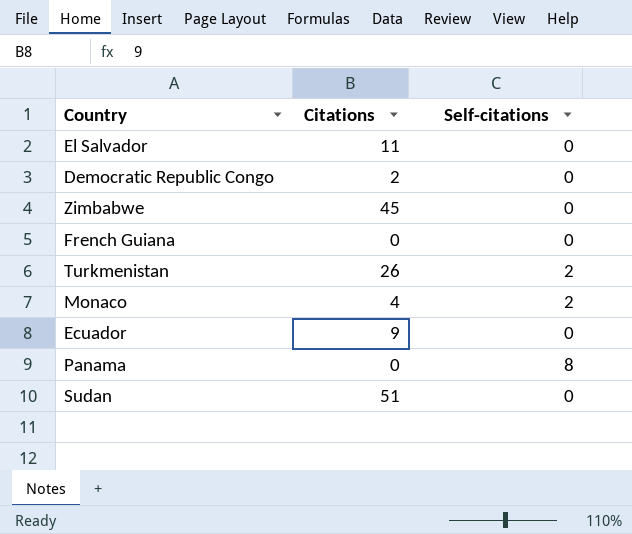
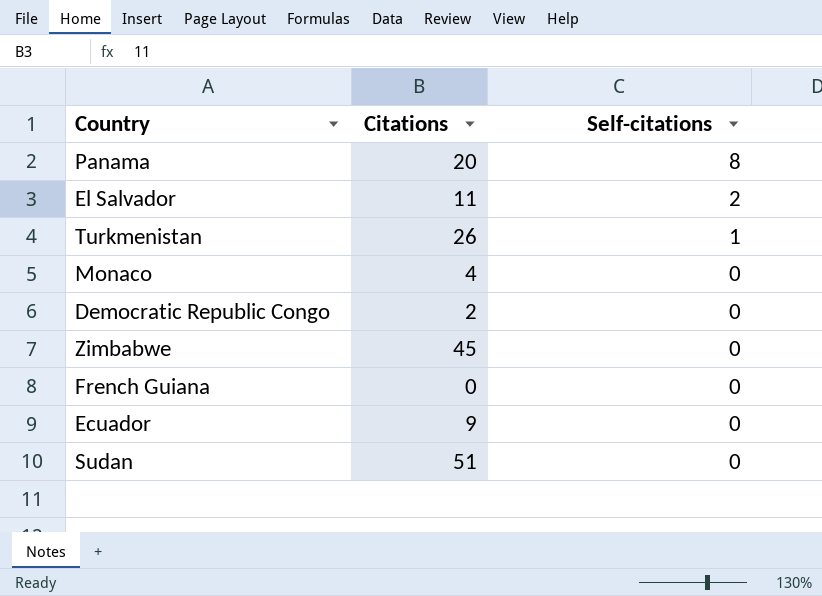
row order: none -> Self-citations descending
Panama | Citations: 0 -> 20
El Salvador | Self-citations: 0 -> 2
Turkmenistan | Self-citations: 2 -> 1
Monaco | Self-citations: 2 -> 0

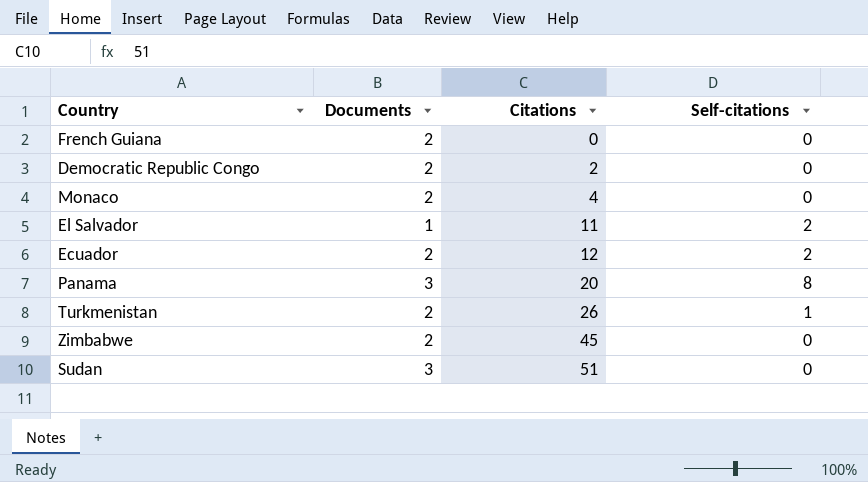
row order: Self-citations descending -> Citations ascending
column Documents | position: none -> 2
Ecuador | Citations: 9 -> 12
Ecuador | Self-citations: 0 -> 2

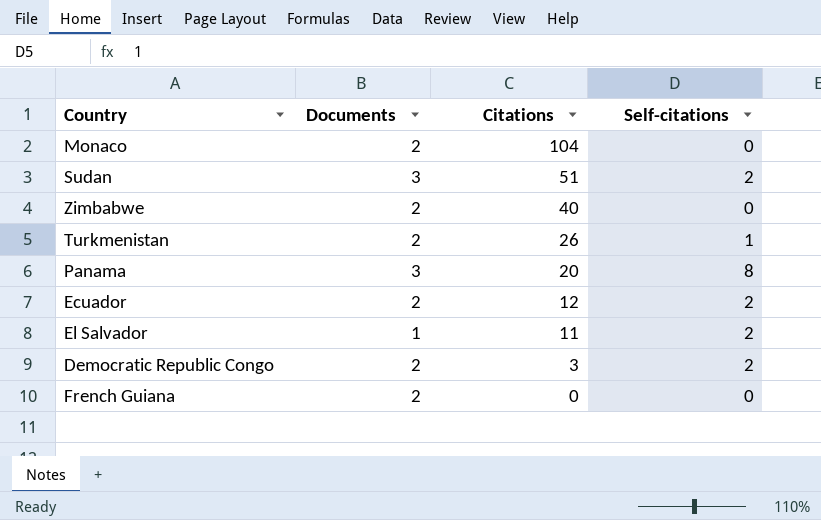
row order: Citations ascending -> Citations descending
Monaco | Citations: 4 -> 104
Sudan | Self-citations: 0 -> 2
Zimbabwe | Citations: 45 -> 40
Democratic Republic Congo | Citations: 2 -> 3
Democratic Republic Congo | Self-citations: 0 -> 2

